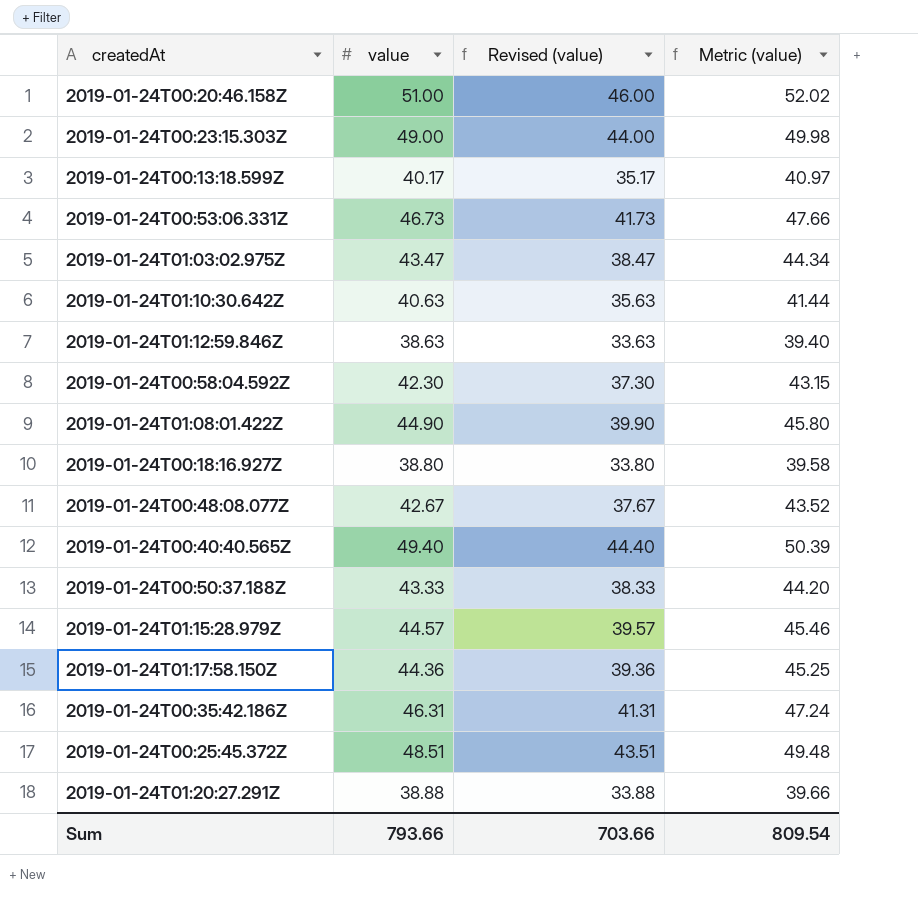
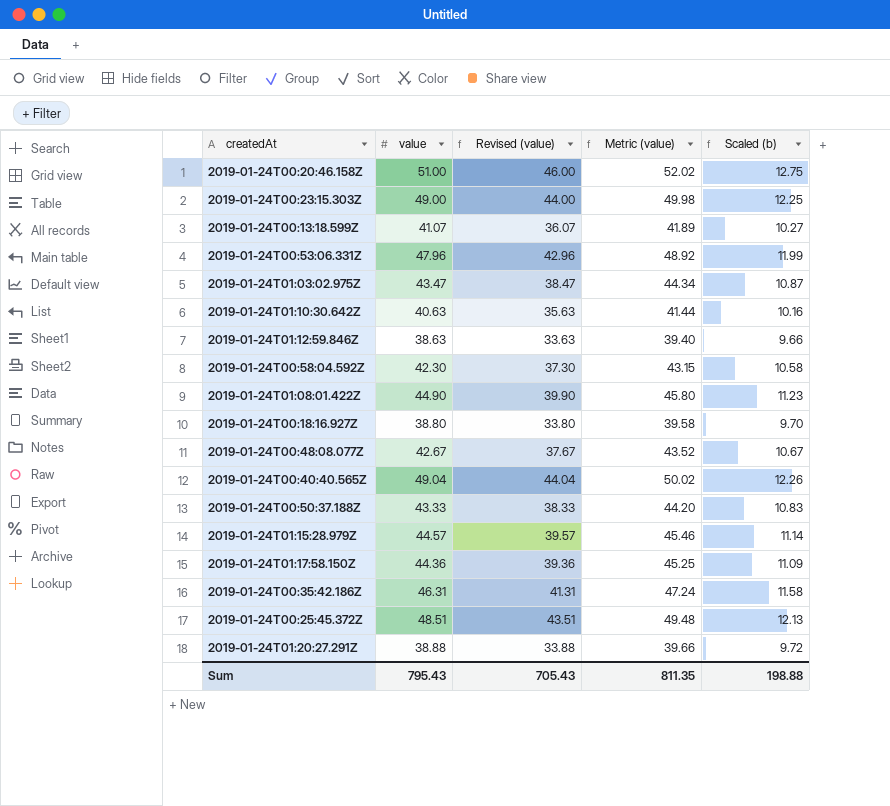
column Scaled (b) | formula: none -> [value] * 0.25
2019-01-24T00:13:18.599Z | value: 40.17 -> 41.07
2019-01-24T00:13:18.599Z | Revised (value): 35.17 -> 36.07
2019-01-24T00:13:18.599Z | Metric (value): 40.97 -> 41.89
2019-01-24T00:53:06.331Z | value: 46.73 -> 47.96
2019-01-24T00:53:06.331Z | Revised (value): 41.73 -> 42.96
2019-01-24T00:53:06.331Z | Metric (value): 47.66 -> 48.92
2019-01-24T00:40:40.565Z | value: 49.40 -> 49.04
2019-01-24T00:40:40.565Z | Revised (value): 44.40 -> 44.04
2019-01-24T00:40:40.565Z | Metric (value): 50.39 -> 50.02
Sum | value: 793.66 -> 795.43
Sum | Revised (value): 703.66 -> 705.43
Sum | Metric (value): 809.54 -> 811.35

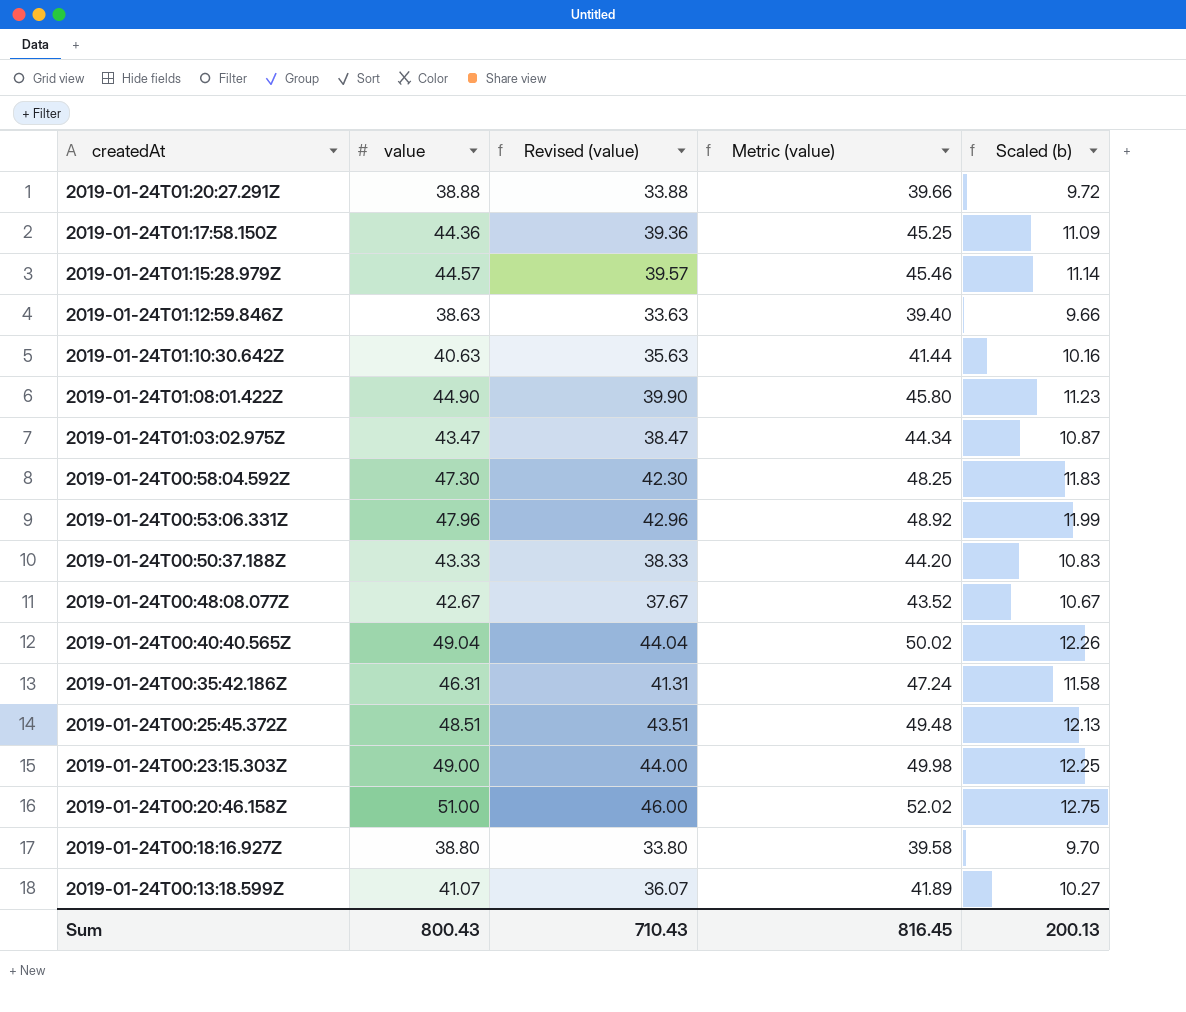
row order: none -> createdAt descending
2019-01-24T00:58:04.592Z | value: 42.30 -> 47.30
2019-01-24T00:58:04.592Z | Revised (value): 37.30 -> 42.30
2019-01-24T00:58:04.592Z | Metric (value): 43.15 -> 48.25
2019-01-24T00:58:04.592Z | Scaled (b): 10.58 -> 11.83
Sum | value: 795.43 -> 800.43
Sum | Revised (value): 705.43 -> 710.43
Sum | Metric (value): 811.35 -> 816.45
Sum | Scaled (b): 198.88 -> 200.13

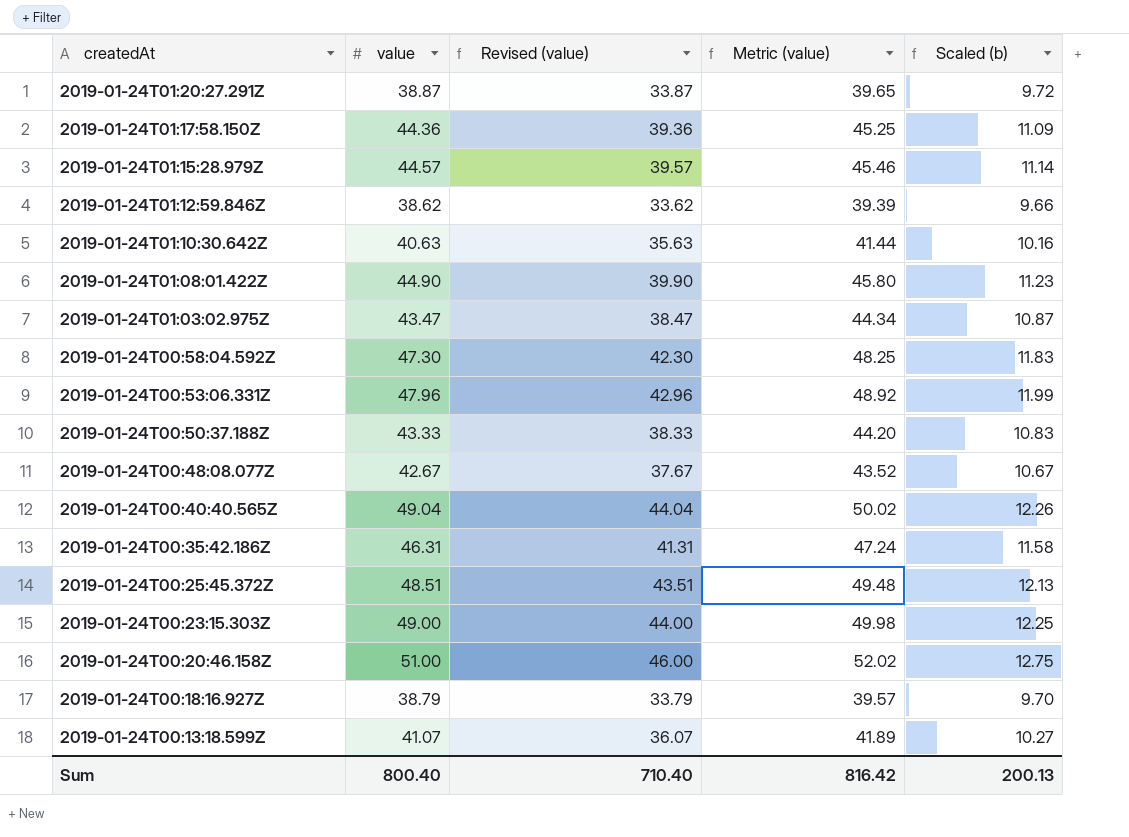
2019-01-24T01:20:27.291Z | value: 38.88 -> 38.87
2019-01-24T01:20:27.291Z | Revised (value): 33.88 -> 33.87
2019-01-24T01:20:27.291Z | Metric (value): 39.66 -> 39.65
2019-01-24T01:12:59.846Z | value: 38.63 -> 38.62
2019-01-24T01:12:59.846Z | Revised (value): 33.63 -> 33.62
2019-01-24T01:12:59.846Z | Metric (value): 39.40 -> 39.39
2019-01-24T00:18:16.927Z | value: 38.80 -> 38.79
2019-01-24T00:18:16.927Z | Revised (value): 33.80 -> 33.79
2019-01-24T00:18:16.927Z | Metric (value): 39.58 -> 39.57
Sum | value: 800.43 -> 800.40
Sum | Revised (value): 710.43 -> 710.40
Sum | Metric (value): 816.45 -> 816.42

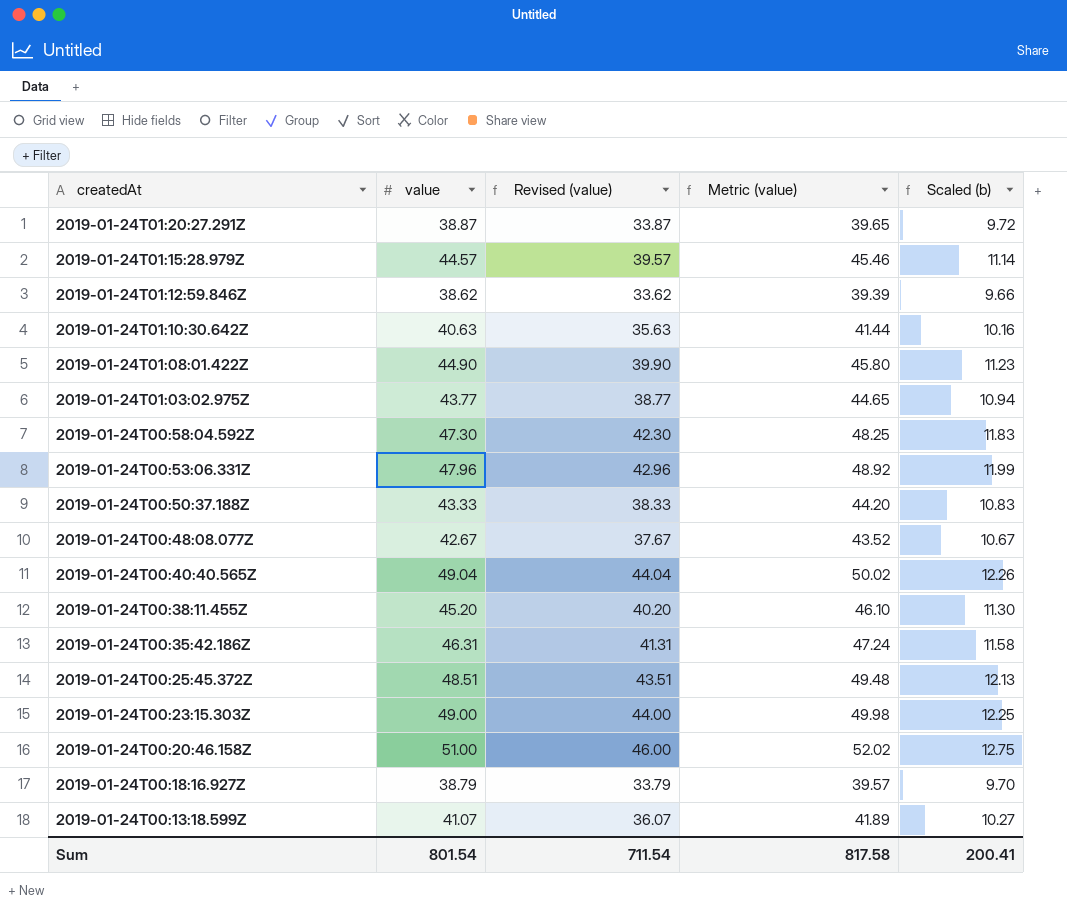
row 2019-01-24T01:17:58.150Z: 44.36 | 39.36 | 45.25 | 11.09 -> none
2019-01-24T01:03:02.975Z | value: 43.47 -> 43.77
2019-01-24T01:03:02.975Z | Revised (value): 38.47 -> 38.77
2019-01-24T01:03:02.975Z | Metric (value): 44.34 -> 44.65
2019-01-24T01:03:02.975Z | Scaled (b): 10.87 -> 10.94
row 2019-01-24T00:38:11.455Z: none -> 45.20 | 40.20 | 46.10 | 11.30
Sum | value: 800.40 -> 801.54
Sum | Revised (value): 710.40 -> 711.54
Sum | Metric (value): 816.42 -> 817.58
Sum | Scaled (b): 200.13 -> 200.41

